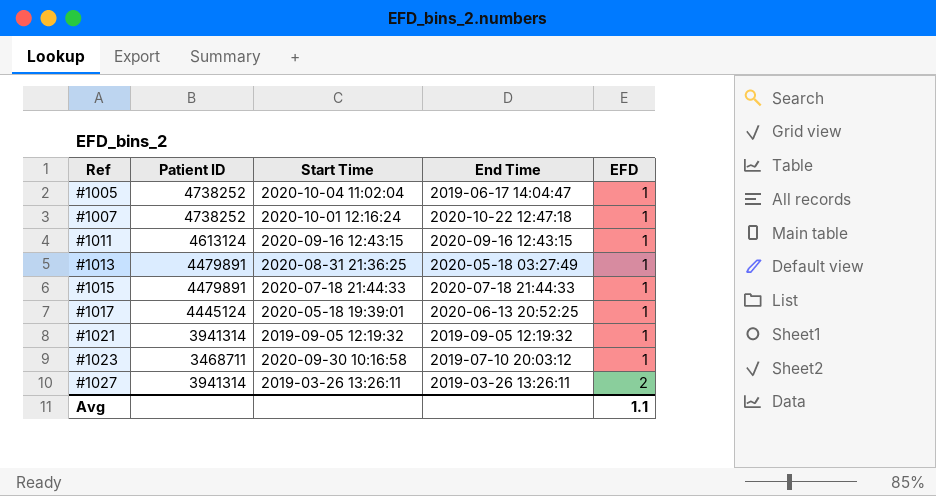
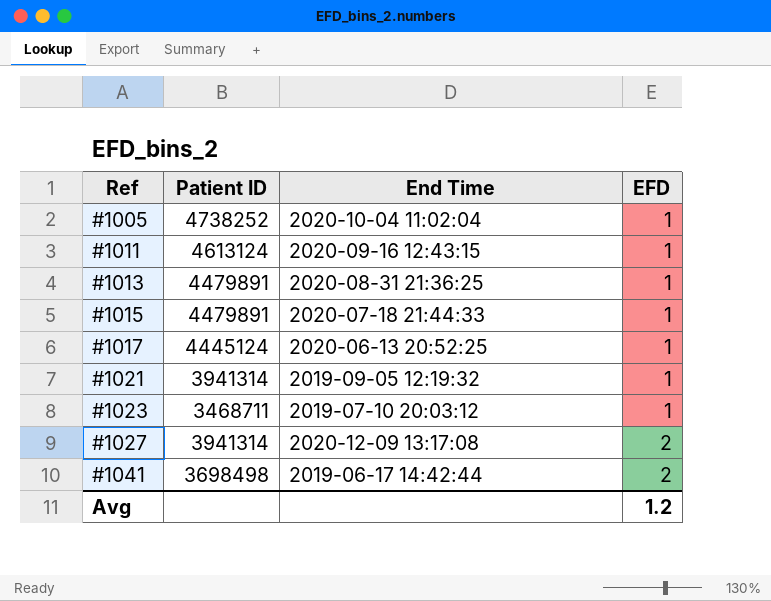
column Start Time | position: 3 -> none
row #1007: 4738252 | 2020-10-01 12:16:24 | 2020-10-22 12:47:18 | 1 -> none
#1005 | End Time: 2019-06-17 14:04:47 -> 2020-10-04 11:02:04
#1013 | End Time: 2020-05-18 03:27:49 -> 2020-08-31 21:36:25
#1027 | End Time: 2019-03-26 13:26:11 -> 2020-12-09 13:17:08
row #1041: none -> 3698498 | 2019-06-17 14:42:44 | 2
Avg | EFD: 1.1 -> 1.2

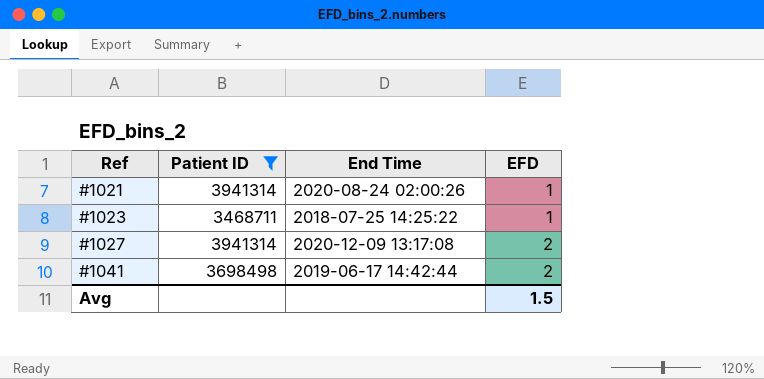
filter: none -> Patient ID <= 3941314
#1021 | End Time: 2019-09-05 12:19:32 -> 2020-08-24 02:00:26
#1023 | End Time: 2019-07-10 20:03:12 -> 2018-07-25 14:25:22
Avg | EFD: 1.2 -> 1.5

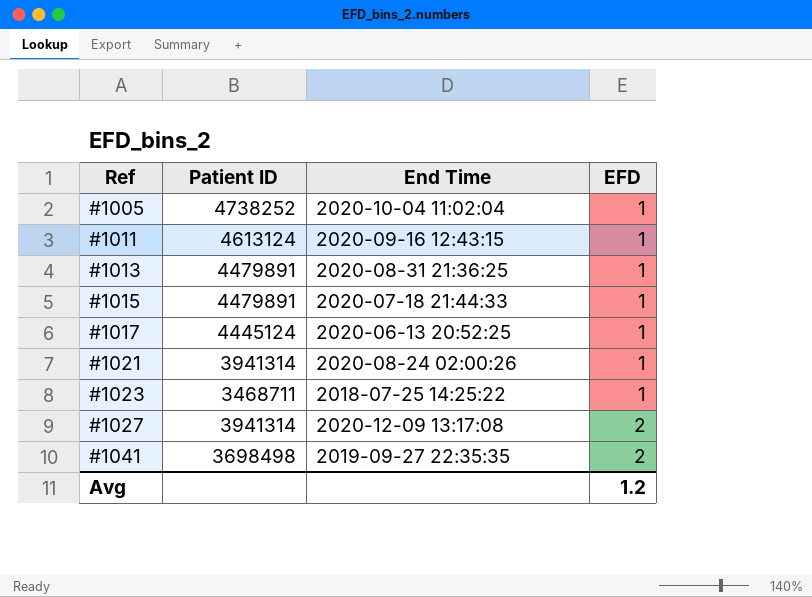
filter: Patient ID <= 3941314 -> none
#1041 | End Time: 2019-06-17 14:42:44 -> 2019-09-27 22:35:35
Avg | EFD: 1.5 -> 1.2

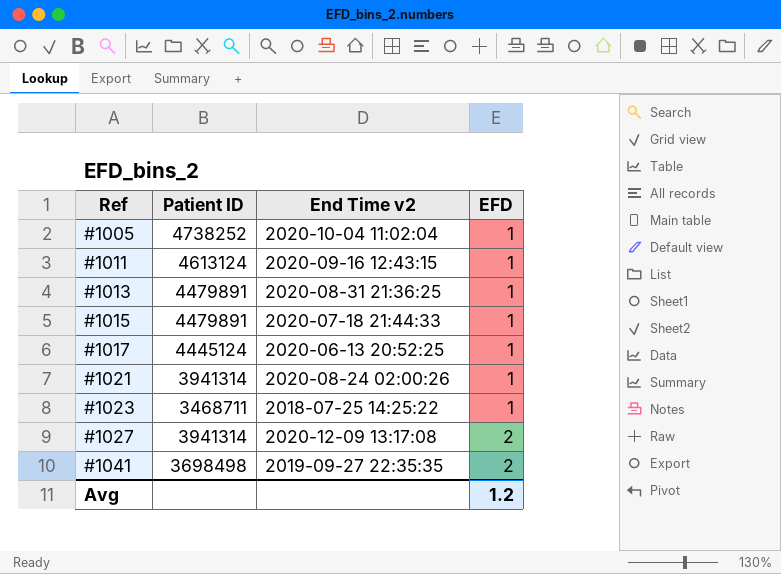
column name: End Time -> End Time v2

